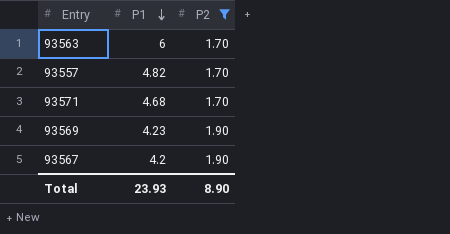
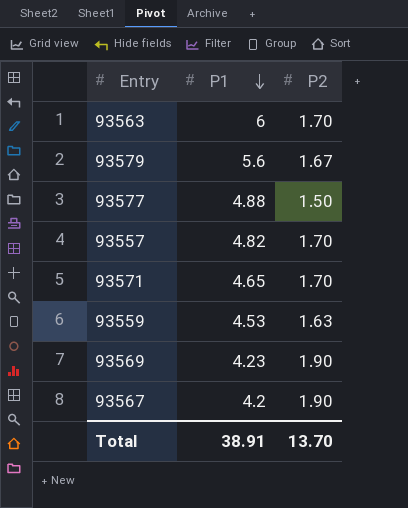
filter: P2 >= 1.70 -> none
93571 | P1: 4.68 -> 4.65
Total | P1: 23.93 -> 38.91
Total | P2: 8.90 -> 13.70

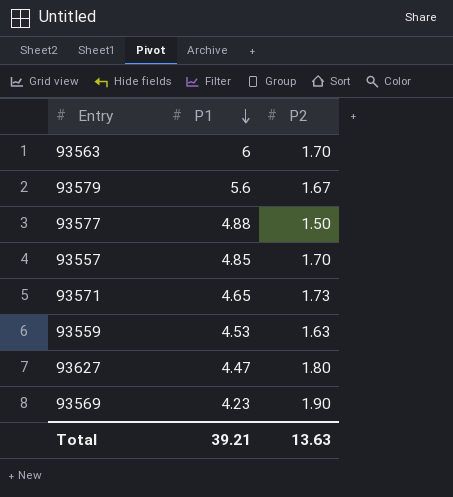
row 93567: 4.2 | 1.90 -> none
93557 | P1: 4.82 -> 4.85
93571 | P2: 1.70 -> 1.73
row 93627: none -> 4.47 | 1.80
Total | P1: 38.91 -> 39.21
Total | P2: 13.70 -> 13.63

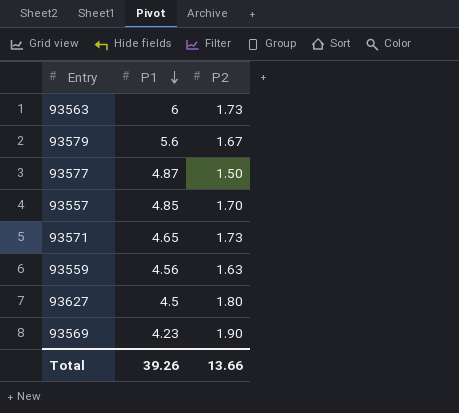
93563 | P2: 1.70 -> 1.73
93577 | P1: 4.88 -> 4.87
93559 | P1: 4.53 -> 4.56
93627 | P1: 4.47 -> 4.5
Total | P1: 39.21 -> 39.26
Total | P2: 13.63 -> 13.66

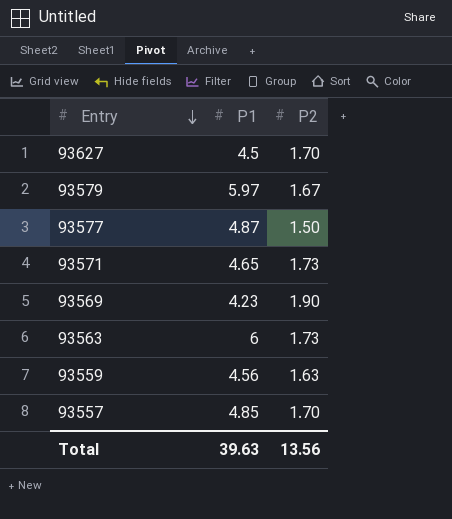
row order: P1 descending -> Entry descending
93627 | P2: 1.80 -> 1.70
93579 | P1: 5.6 -> 5.97
Total | P1: 39.26 -> 39.63
Total | P2: 13.66 -> 13.56

